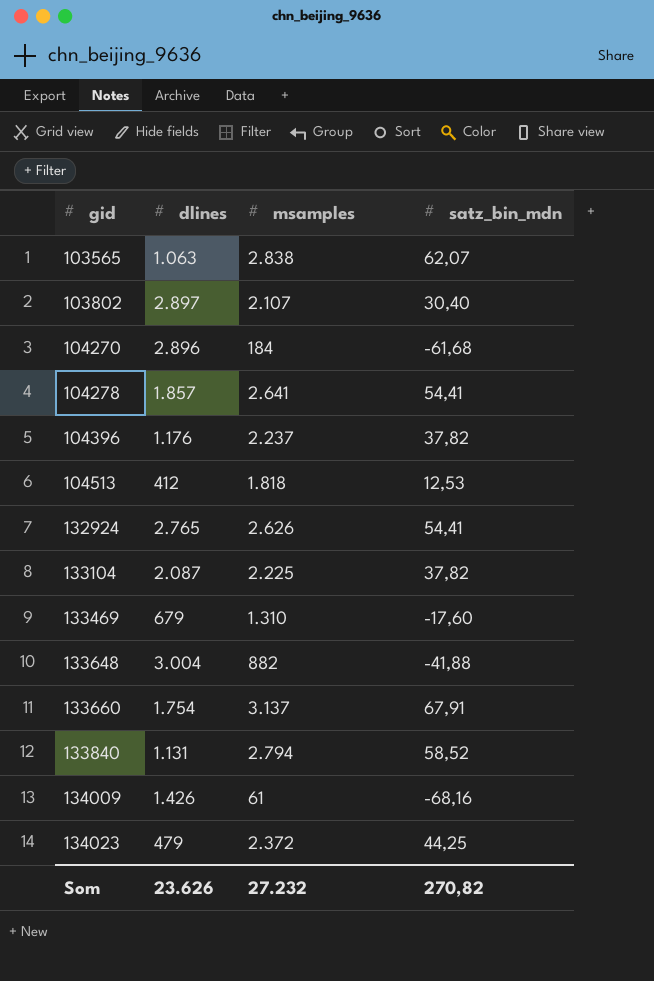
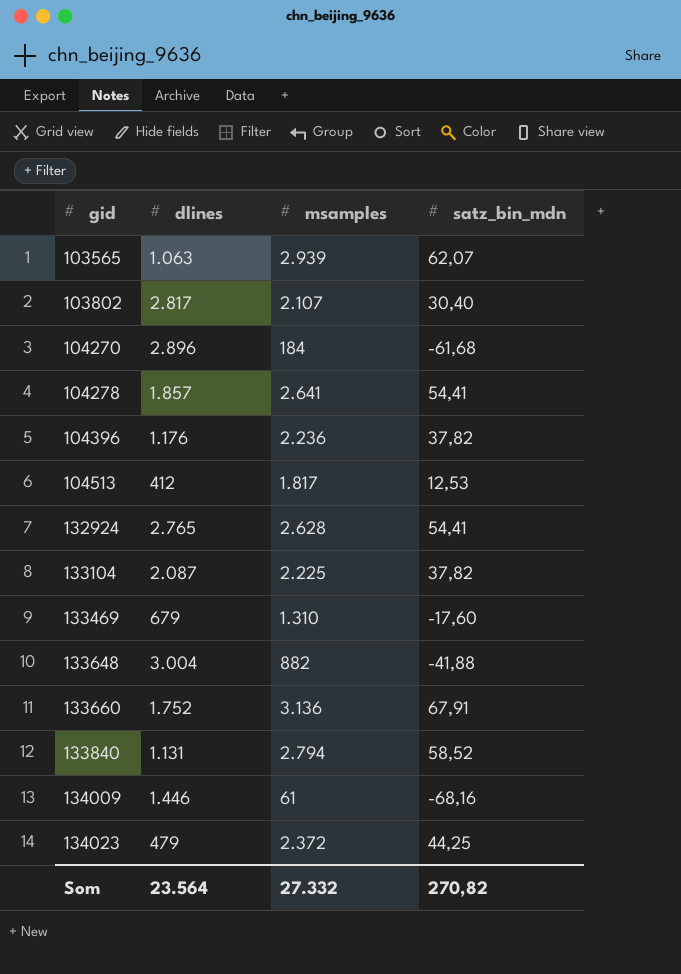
103565 | msamples: 2.838 -> 2.939
103802 | dlines: 2.897 -> 2.817
104396 | msamples: 2.237 -> 2.236
104513 | msamples: 1.818 -> 1.817
132924 | msamples: 2.626 -> 2.628
133660 | dlines: 1.754 -> 1.752
133660 | msamples: 3.137 -> 3.136
134009 | dlines: 1.426 -> 1.446
Som | dlines: 23.626 -> 23.564
Som | msamples: 27.232 -> 27.332

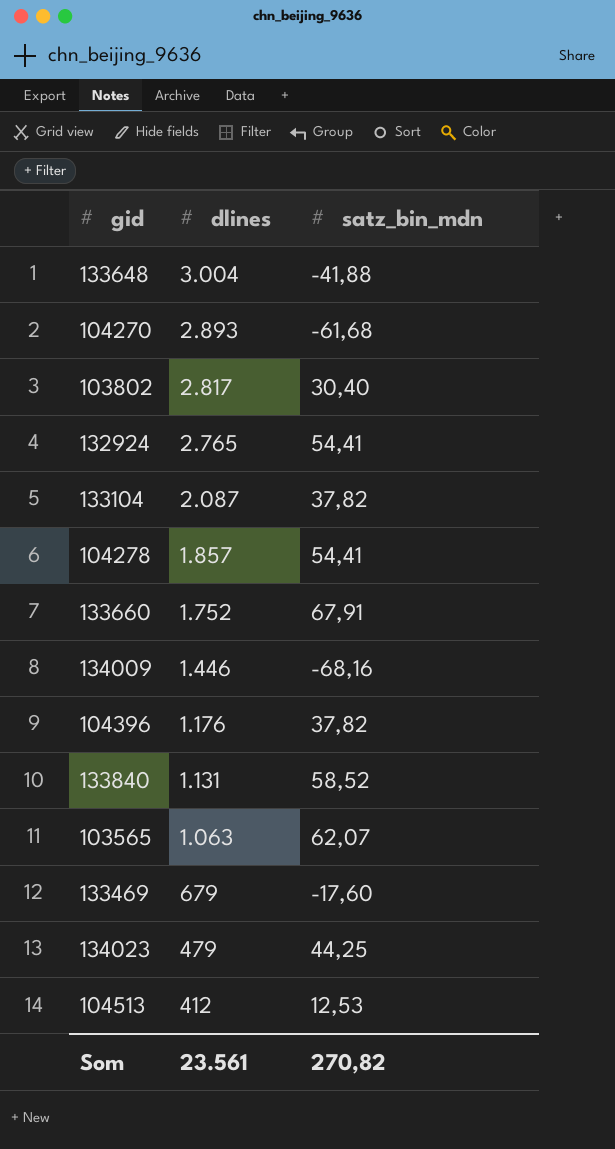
row order: gid ascending -> dlines descending
column msamples | position: 3 -> none
104270 | dlines: 2.896 -> 2.893
Som | dlines: 23.564 -> 23.561

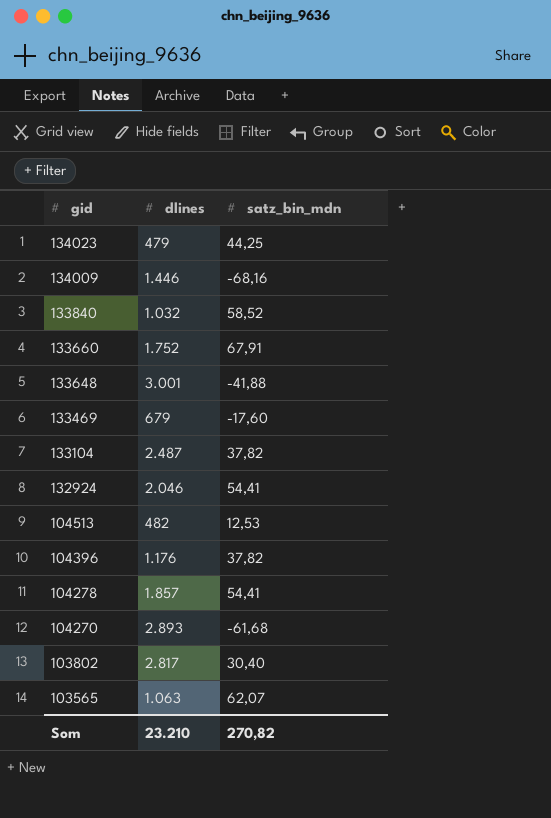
row order: dlines descending -> gid descending
133840 | dlines: 1.131 -> 1.032
133648 | dlines: 3.004 -> 3.001
133104 | dlines: 2.087 -> 2.487
132924 | dlines: 2.765 -> 2.046
104513 | dlines: 412 -> 482
Som | dlines: 23.561 -> 23.210

